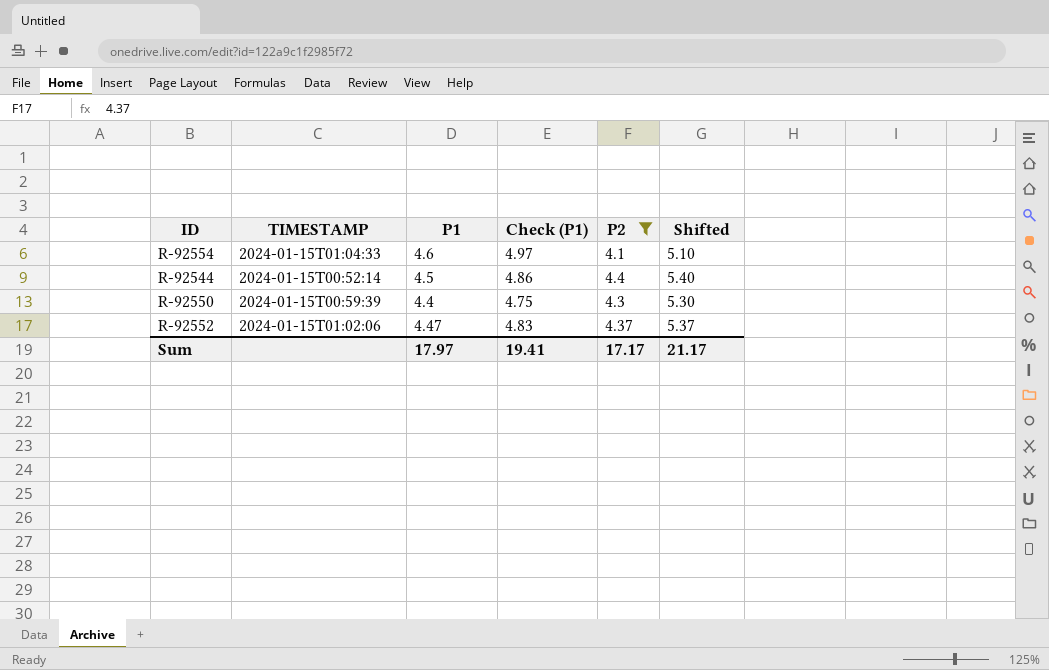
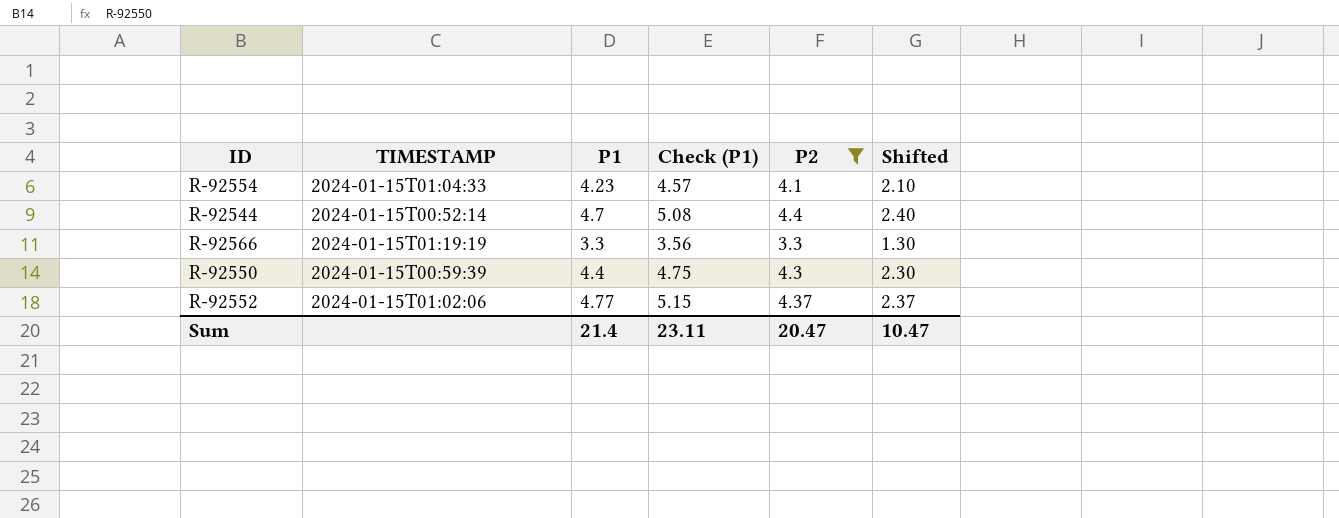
column Shifted | formula: [P2] + 1 -> [P2] - 2
R-92554 | P1: 4.6 -> 4.23
R-92554 | Check (P1): 4.97 -> 4.57
R-92544 | P1: 4.5 -> 4.7
R-92544 | Check (P1): 4.86 -> 5.08
row R-92566: none -> 2024-01-15T01:19:19 | 3.3 | 3.56 | 3.3 | 1.30
R-92552 | P1: 4.47 -> 4.77
R-92552 | Check (P1): 4.83 -> 5.15
Sum | P1: 17.97 -> 21.4
Sum | Check (P1): 19.41 -> 23.11
Sum | P2: 17.17 -> 20.47
Sum | Shifted: 21.17 -> 10.47

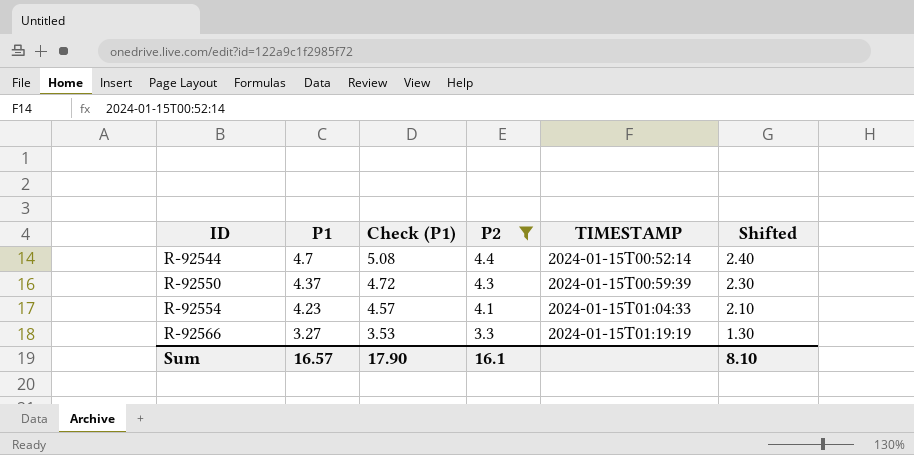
row order: none -> ID ascending
column TIMESTAMP | position: 2 -> 5
row R-92552: 2024-01-15T01:02:06 | 4.77 | 5.15 | 4.37 | 2.37 -> none
R-92550 | P1: 4.4 -> 4.37
R-92550 | Check (P1): 4.75 -> 4.72
R-92566 | P1: 3.3 -> 3.27
R-92566 | Check (P1): 3.56 -> 3.53
Sum | P1: 21.4 -> 16.57
Sum | Check (P1): 23.11 -> 17.90
Sum | P2: 20.47 -> 16.1
Sum | Shifted: 10.47 -> 8.10

